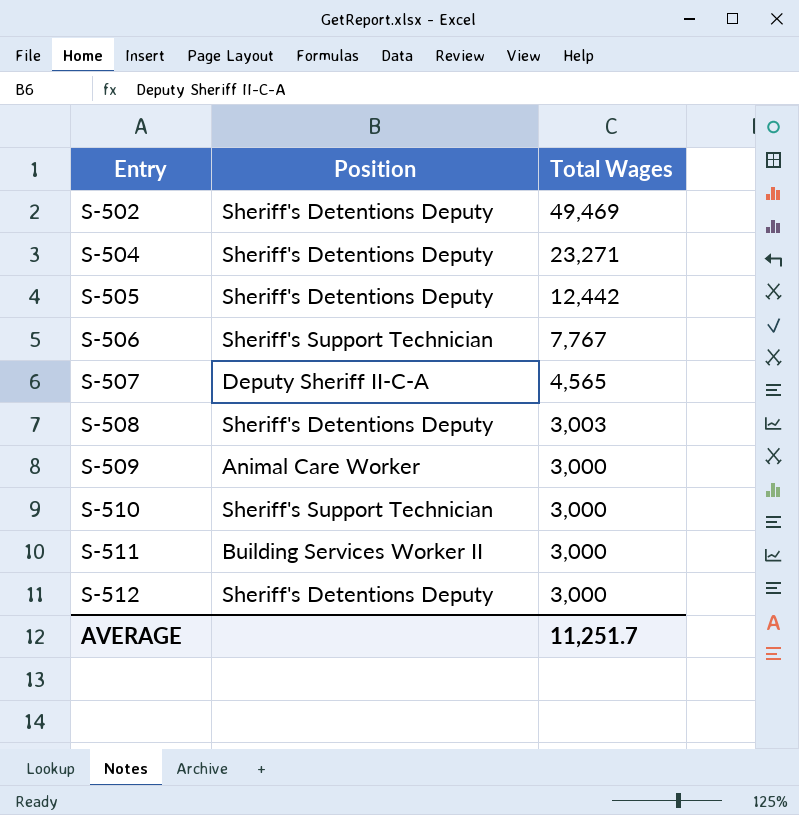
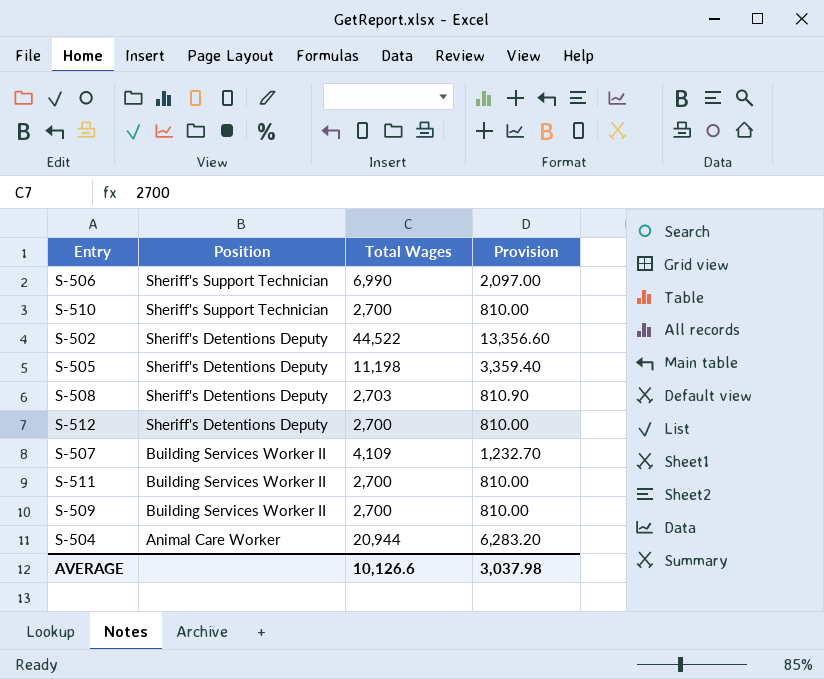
row order: Entry ascending -> Position descending
column Provision | formula: none -> [Total Wages] * 0.3
S-506 | Total Wages: 7,767 -> 6,990
S-510 | Total Wages: 3,000 -> 2,700
S-502 | Total Wages: 49,469 -> 44,522
S-505 | Total Wages: 12,442 -> 11,198
S-508 | Total Wages: 3,003 -> 2,703
S-512 | Total Wages: 3,000 -> 2,700
S-507 | Position: Deputy Sheriff II-C-A -> Building Services Worker II
S-507 | Total Wages: 4,565 -> 4,109
S-511 | Total Wages: 3,000 -> 2,700
S-509 | Position: Animal Care Worker -> Building Services Worker II
S-509 | Total Wages: 3,000 -> 2,700
S-504 | Position: Sheriff's Detentions Deputy -> Animal Care Worker
S-504 | Total Wages: 23,271 -> 20,944
AVERAGE | Total Wages: 11,251.7 -> 10,126.6

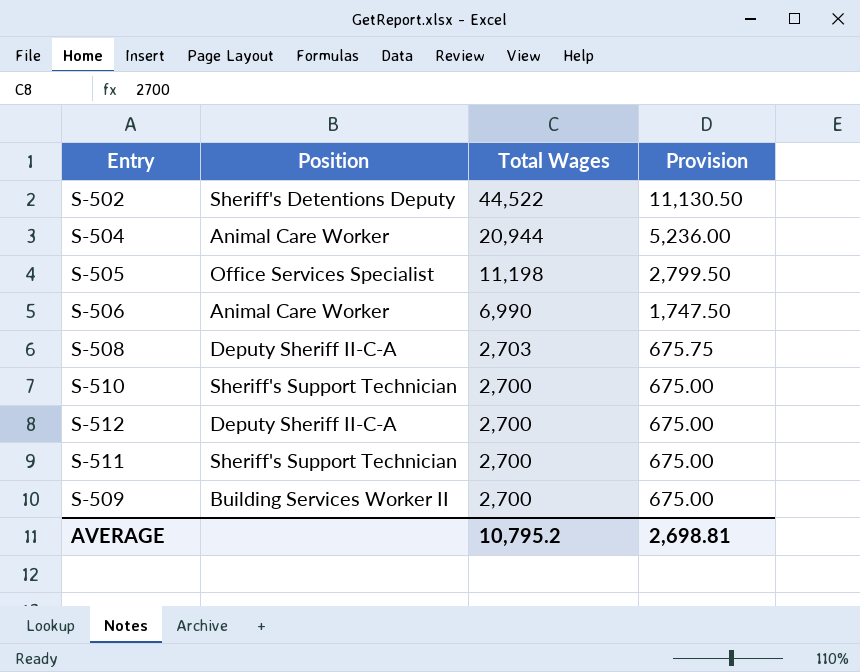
row order: Position descending -> Total Wages descending
column Provision | formula: [Total Wages] * 0.3 -> [Total Wages] * 0.25
row S-507: Building Services Worker II | 4,109 | 1,232.70 -> none
S-505 | Position: Sheriff's Detentions Deputy -> Office Services Specialist
S-506 | Position: Sheriff's Support Technician -> Animal Care Worker
S-508 | Position: Sheriff's Detentions Deputy -> Deputy Sheriff II-C-A
S-512 | Position: Sheriff's Detentions Deputy -> Deputy Sheriff II-C-A
S-511 | Position: Building Services Worker II -> Sheriff's Support Technician
AVERAGE | Total Wages: 10,126.6 -> 10,795.2
AVERAGE | Provision: 3,037.98 -> 2,698.81

